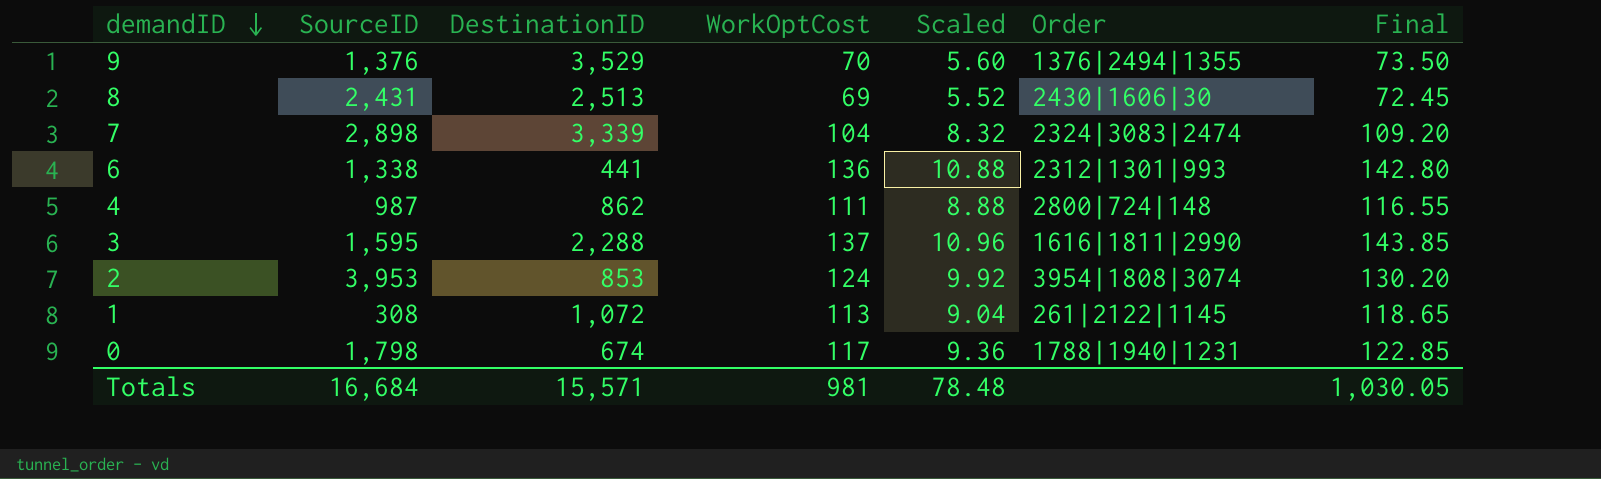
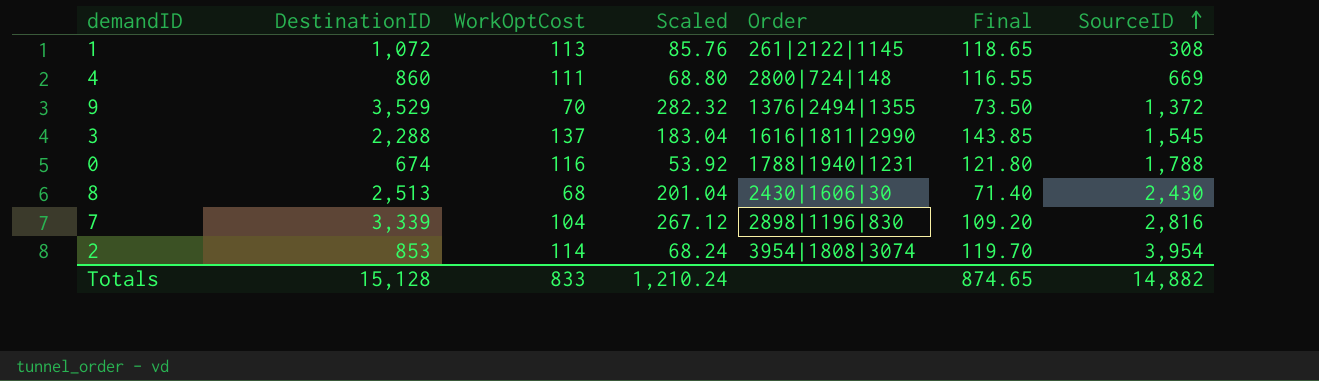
row order: demandID descending -> SourceID ascending
column Scaled | formula: [WorkOptCost] * 0.08 -> [DestinationID] * 0.08
column SourceID | position: 2 -> 7
row 6: 1,338 | 441 | 136 | 10.88 | 2312|1301|993 | 142.80 -> none
4 | DestinationID: 862 -> 860
4 | SourceID: 987 -> 669
9 | SourceID: 1,376 -> 1,372
3 | SourceID: 1,595 -> 1,545
0 | WorkOptCost: 117 -> 116
0 | Final: 122.85 -> 121.80
0 | SourceID: 1,798 -> 1,788
8 | WorkOptCost: 69 -> 68
8 | Final: 72.45 -> 71.40
8 | SourceID: 2,431 -> 2,430
7 | Order: 2324|3083|2474 -> 2898|1196|830
7 | SourceID: 2,898 -> 2,816
2 | WorkOptCost: 124 -> 114
2 | Final: 130.20 -> 119.70
2 | SourceID: 3,953 -> 3,954
Totals | DestinationID: 15,571 -> 15,128
Totals | WorkOptCost: 981 -> 833
Totals | Scaled: 78.48 -> 1,210.24
Totals | Final: 1,030.05 -> 874.65
Totals | SourceID: 16,684 -> 14,882

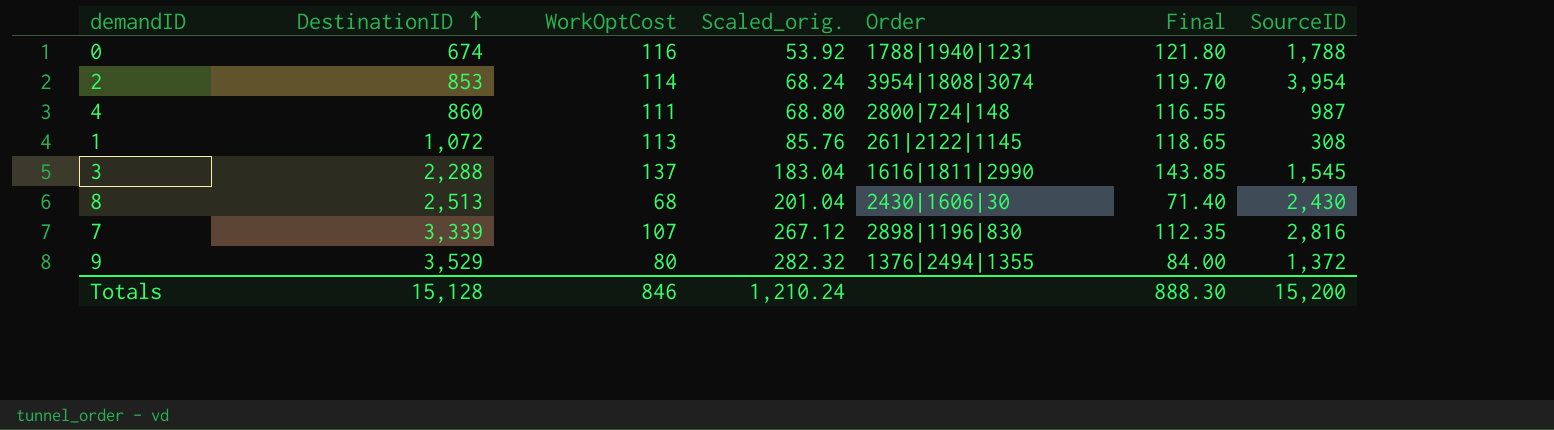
row order: SourceID ascending -> DestinationID ascending
column name: Scaled -> Scaled_orig.
4 | SourceID: 669 -> 987
7 | WorkOptCost: 104 -> 107
7 | Final: 109.20 -> 112.35
9 | WorkOptCost: 70 -> 80
9 | Final: 73.50 -> 84.00
Totals | WorkOptCost: 833 -> 846
Totals | Final: 874.65 -> 888.30
Totals | SourceID: 14,882 -> 15,200

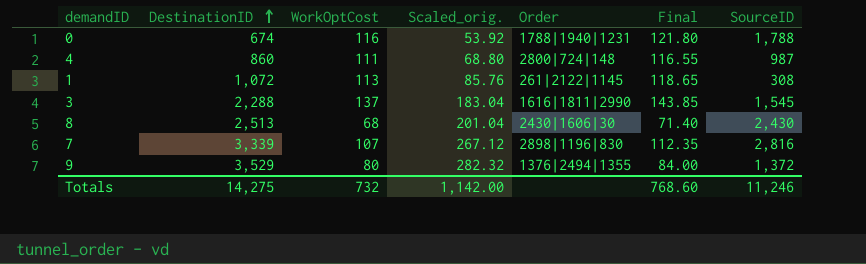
row 2: 853 | 114 | 68.24 | 3954|1808|3074 | 119.70 | 3,954 -> none
Totals | DestinationID: 15,128 -> 14,275
Totals | WorkOptCost: 846 -> 732
Totals | Scaled_orig.: 1,210.24 -> 1,142.00
Totals | Final: 888.30 -> 768.60
Totals | SourceID: 15,200 -> 11,246

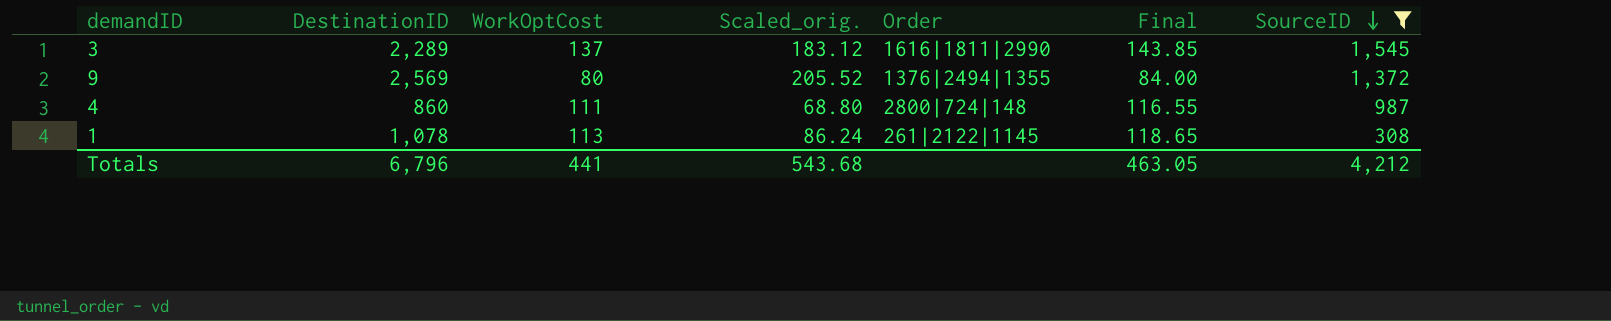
filter: none -> SourceID <= 1,545
row order: DestinationID ascending -> SourceID descending
3 | DestinationID: 2,288 -> 2,289
3 | Scaled_orig.: 183.04 -> 183.12
9 | DestinationID: 3,529 -> 2,569
9 | Scaled_orig.: 282.32 -> 205.52
1 | DestinationID: 1,072 -> 1,078
1 | Scaled_orig.: 85.76 -> 86.24
Totals | DestinationID: 14,275 -> 6,796
Totals | WorkOptCost: 732 -> 441
Totals | Scaled_orig.: 1,142.00 -> 543.68
Totals | Final: 768.60 -> 463.05
Totals | SourceID: 11,246 -> 4,212

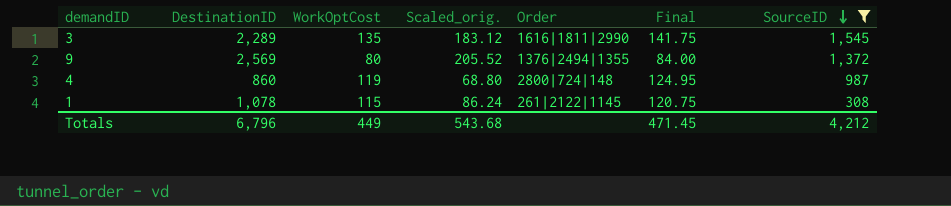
3 | WorkOptCost: 137 -> 135
3 | Final: 143.85 -> 141.75
4 | WorkOptCost: 111 -> 119
4 | Final: 116.55 -> 124.95
1 | WorkOptCost: 113 -> 115
1 | Final: 118.65 -> 120.75
Totals | WorkOptCost: 441 -> 449
Totals | Final: 463.05 -> 471.45

